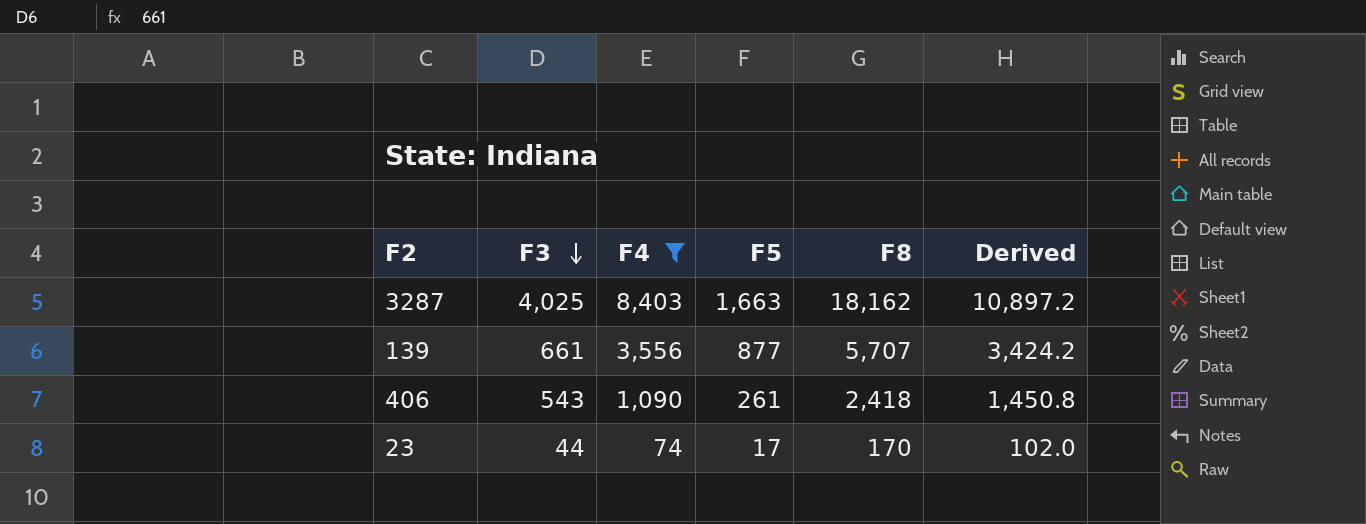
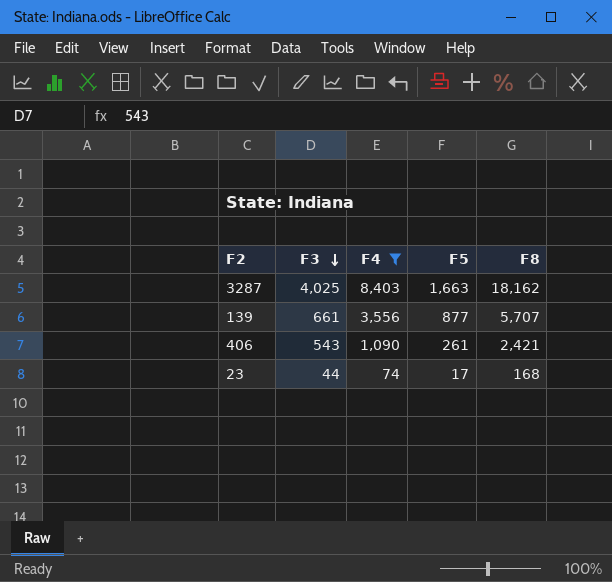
column Derived | formula: [F8] * 0.6 -> none
406 | F8: 2,418 -> 2,421
23 | F8: 170 -> 168

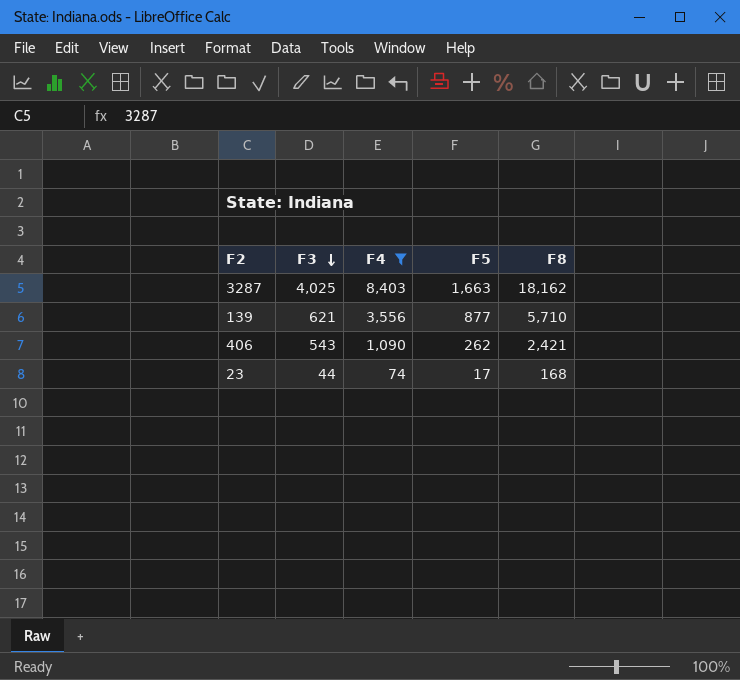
139 | F3: 661 -> 621
139 | F8: 5,707 -> 5,710
406 | F5: 261 -> 262

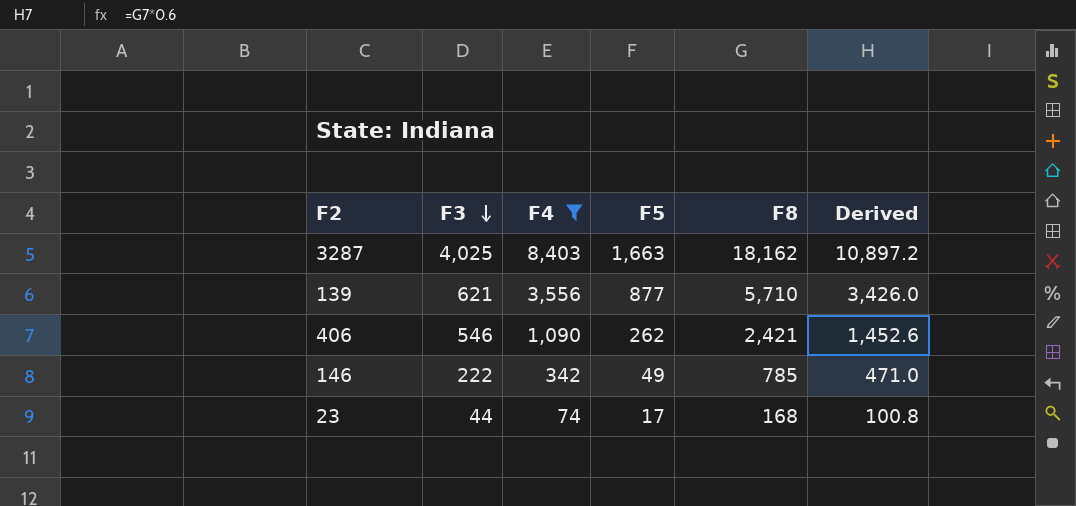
column Derived | formula: none -> [F8] * 0.6
406 | F3: 543 -> 546
row 146: none -> 222 | 342 | 49 | 785 | 471.0

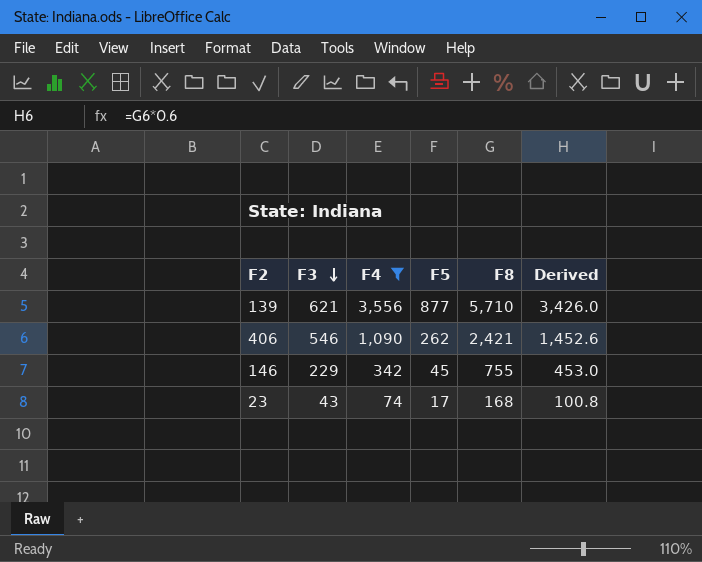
row 3287: 4,025 | 8,403 | 1,663 | 18,162 | 10,897.2 -> none
146 | F3: 222 -> 229
146 | F5: 49 -> 45
146 | F8: 785 -> 755
146 | Derived: 471.0 -> 453.0
23 | F3: 44 -> 43

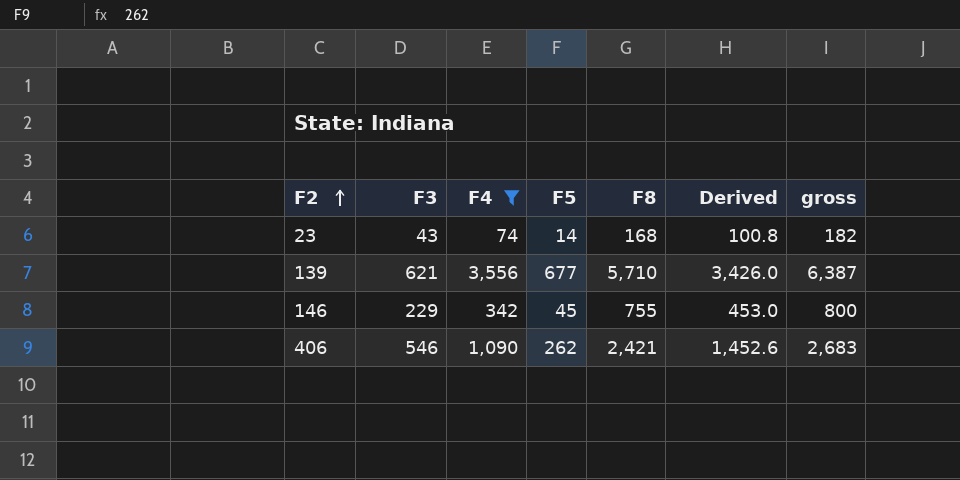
row order: F3 descending -> F2 ascending
column gross | formula: none -> [F5] + [F8]
23 | F5: 17 -> 14
139 | F5: 877 -> 677

